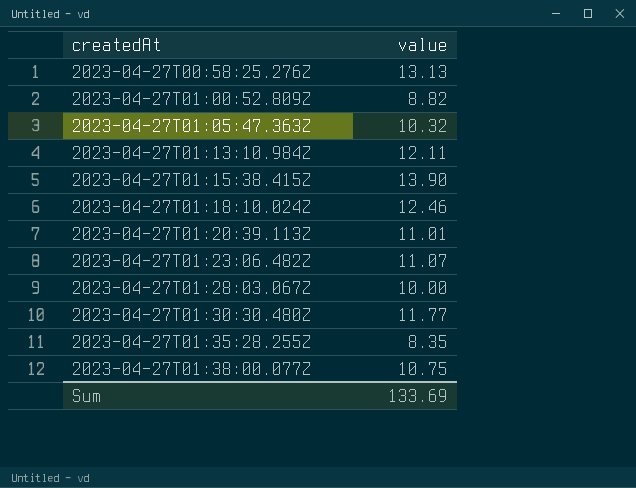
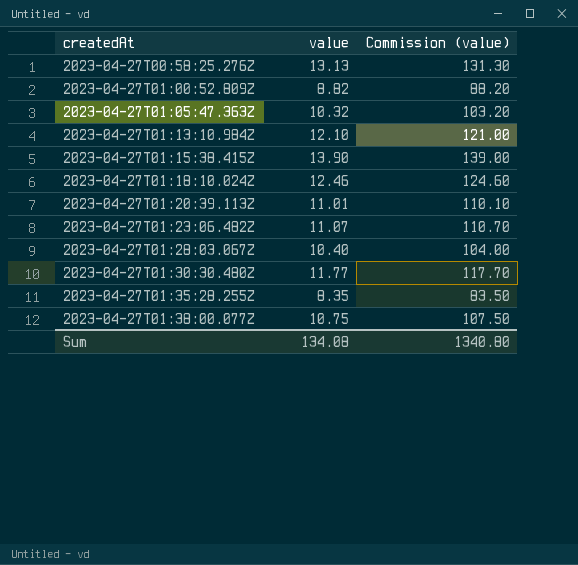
column Commission (value) | formula: none -> [value] * 10
2023-04-27T01:13:10.984Z | value: 12.11 -> 12.10
2023-04-27T01:28:03.067Z | value: 10.00 -> 10.40
Sum | value: 133.69 -> 134.08

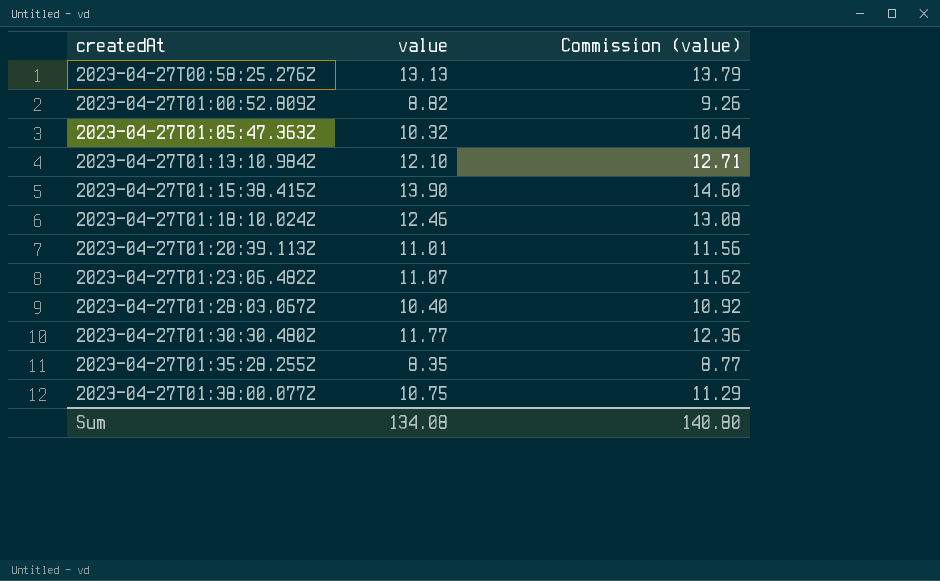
column Commission (value) | formula: [value] * 10 -> [value] * 1.05
Sum | Commission (value): 1340.80 -> 140.80

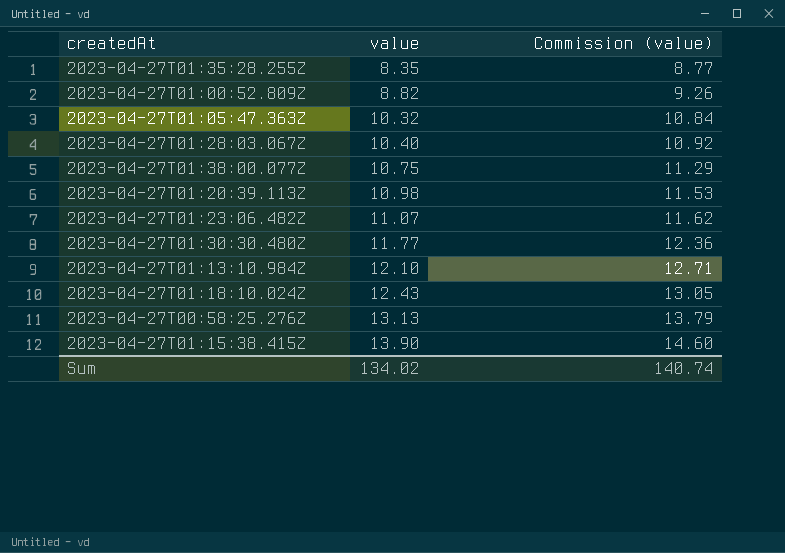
row order: createdAt ascending -> value ascending
2023-04-27T01:20:39.113Z | value: 11.01 -> 10.98
2023-04-27T01:20:39.113Z | Commission (value): 11.56 -> 11.53
2023-04-27T01:18:10.024Z | value: 12.46 -> 12.43
2023-04-27T01:18:10.024Z | Commission (value): 13.08 -> 13.05
Sum | value: 134.08 -> 134.02
Sum | Commission (value): 140.80 -> 140.74

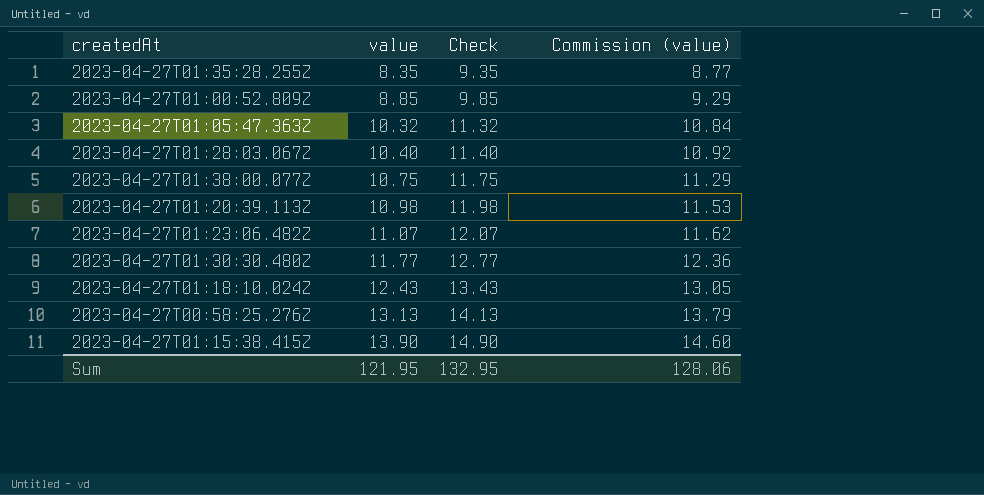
column Check | formula: none -> [value] + 1
row 2023-04-27T01:13:10.984Z: 12.10 | 12.71 -> none
2023-04-27T01:00:52.809Z | value: 8.82 -> 8.85
2023-04-27T01:00:52.809Z | Commission (value): 9.26 -> 9.29
Sum | value: 134.02 -> 121.95
Sum | Commission (value): 140.74 -> 128.06

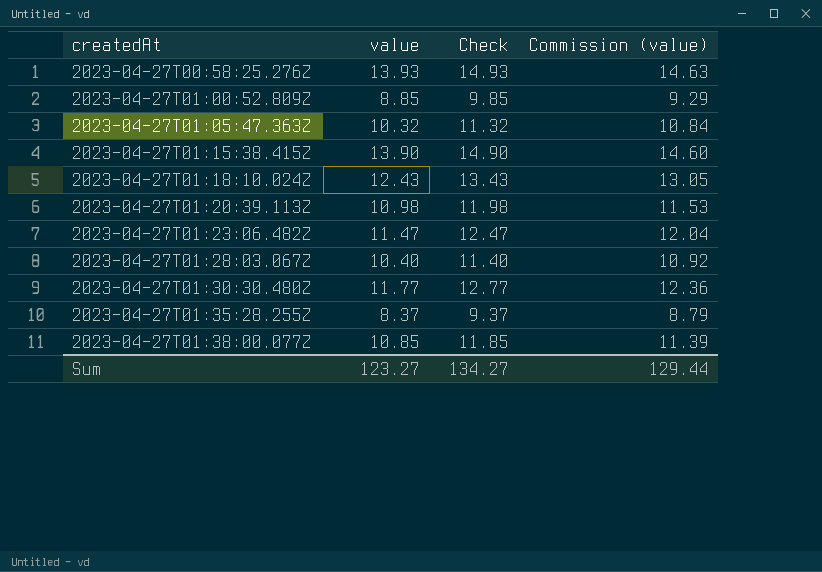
row order: value ascending -> createdAt ascending
2023-04-27T00:58:25.276Z | value: 13.13 -> 13.93
2023-04-27T00:58:25.276Z | Check: 14.13 -> 14.93
2023-04-27T00:58:25.276Z | Commission (value): 13.79 -> 14.63
2023-04-27T01:23:06.482Z | value: 11.07 -> 11.47
2023-04-27T01:23:06.482Z | Check: 12.07 -> 12.47
2023-04-27T01:23:06.482Z | Commission (value): 11.62 -> 12.04
2023-04-27T01:35:28.255Z | value: 8.35 -> 8.37
2023-04-27T01:35:28.255Z | Check: 9.35 -> 9.37
2023-04-27T01:35:28.255Z | Commission (value): 8.77 -> 8.79
2023-04-27T01:38:00.077Z | value: 10.75 -> 10.85
2023-04-27T01:38:00.077Z | Check: 11.75 -> 11.85
2023-04-27T01:38:00.077Z | Commission (value): 11.29 -> 11.39
Sum | value: 121.95 -> 123.27
Sum | Check: 132.95 -> 134.27
Sum | Commission (value): 128.06 -> 129.44

